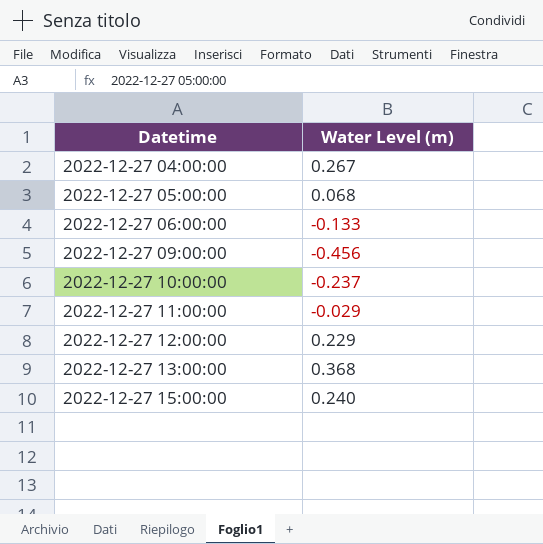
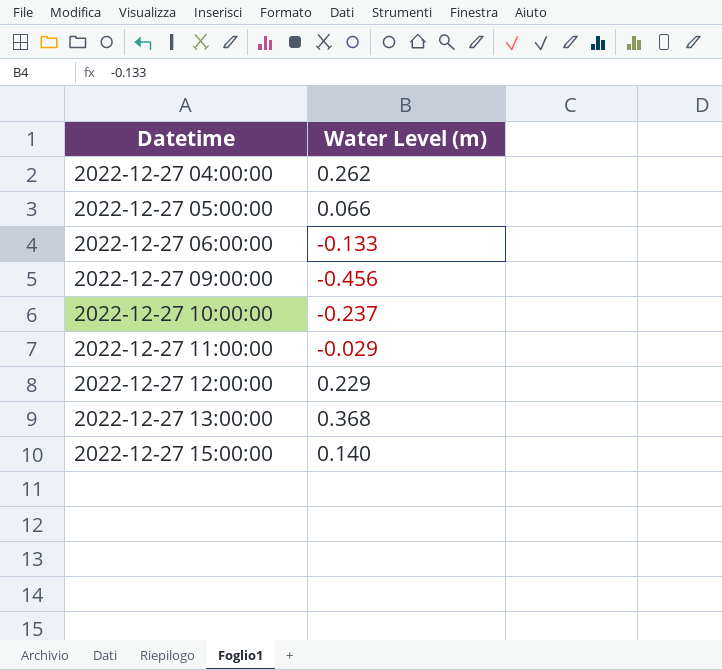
2022-12-27 04:00:00 | Water Level (m): 0.267 -> 0.262
2022-12-27 05:00:00 | Water Level (m): 0.068 -> 0.066
2022-12-27 15:00:00 | Water Level (m): 0.240 -> 0.140

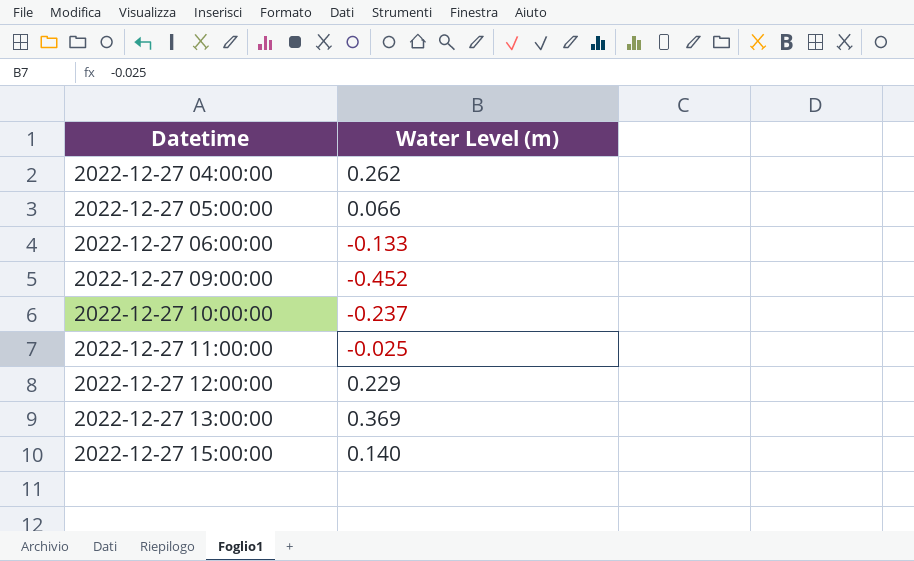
2022-12-27 09:00:00 | Water Level (m): -0.456 -> -0.452
2022-12-27 11:00:00 | Water Level (m): -0.029 -> -0.025
2022-12-27 13:00:00 | Water Level (m): 0.368 -> 0.369

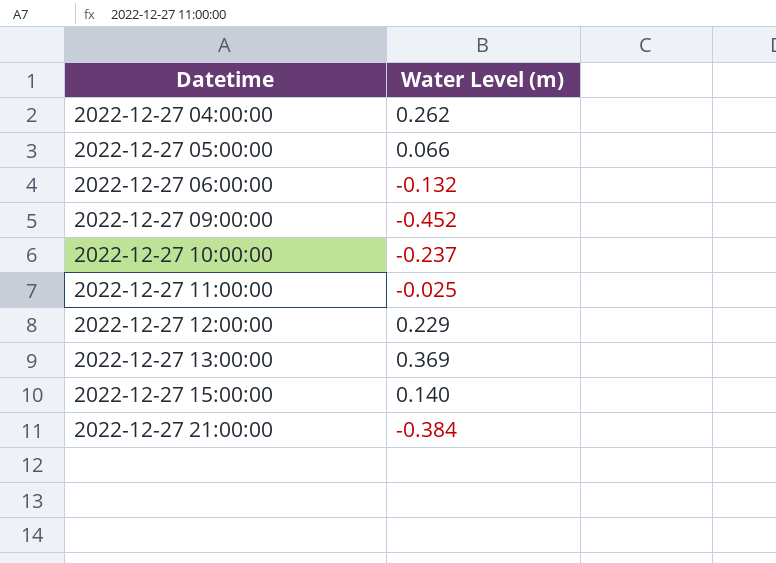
2022-12-27 06:00:00 | Water Level (m): -0.133 -> -0.132
row 2022-12-27 21:00:00: none -> -0.384

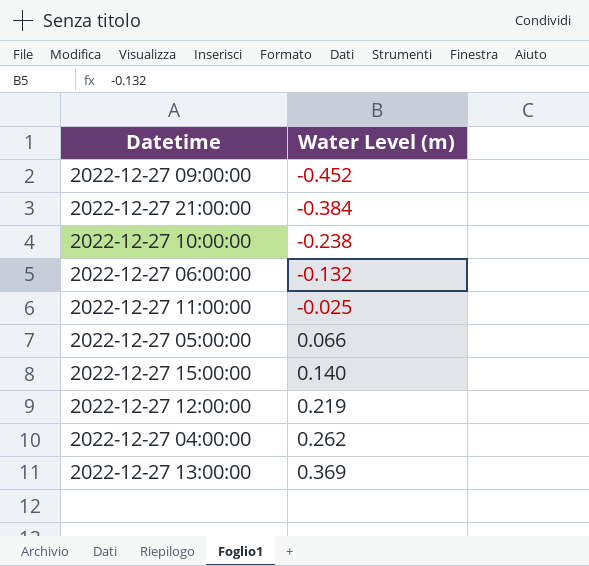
row order: Datetime ascending -> Water Level (m) ascending
2022-12-27 10:00:00 | Water Level (m): -0.237 -> -0.238
2022-12-27 12:00:00 | Water Level (m): 0.229 -> 0.219

